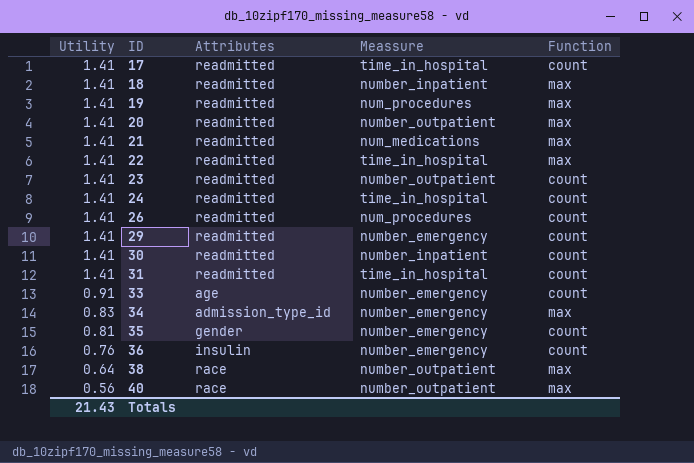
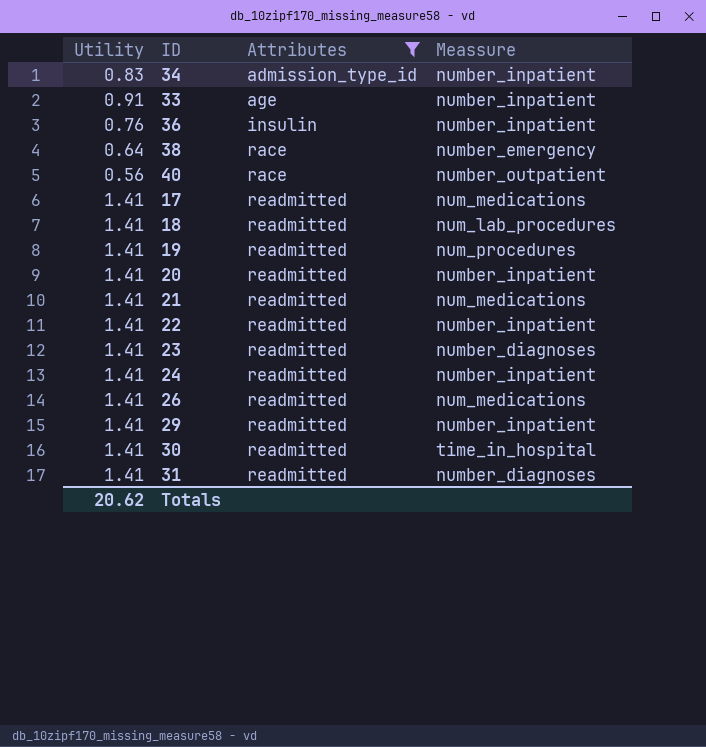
filter: none -> Attributes != gender
row order: Utility descending -> Attributes ascending
column Function | position: 5 -> none
34 | Meassure: number_emergency -> number_inpatient
33 | Meassure: number_emergency -> number_inpatient
36 | Meassure: number_emergency -> number_inpatient
38 | Meassure: number_outpatient -> number_emergency
17 | Meassure: time_in_hospital -> num_medications
18 | Meassure: number_inpatient -> num_lab_procedures
20 | Meassure: number_outpatient -> number_inpatient
22 | Meassure: time_in_hospital -> number_inpatient
23 | Meassure: number_outpatient -> number_diagnoses
24 | Meassure: time_in_hospital -> number_inpatient
26 | Meassure: num_procedures -> num_medications
29 | Meassure: number_emergency -> number_inpatient
30 | Meassure: number_inpatient -> time_in_hospital
31 | Meassure: time_in_hospital -> number_diagnoses
Totals | Utility: 21.43 -> 20.62

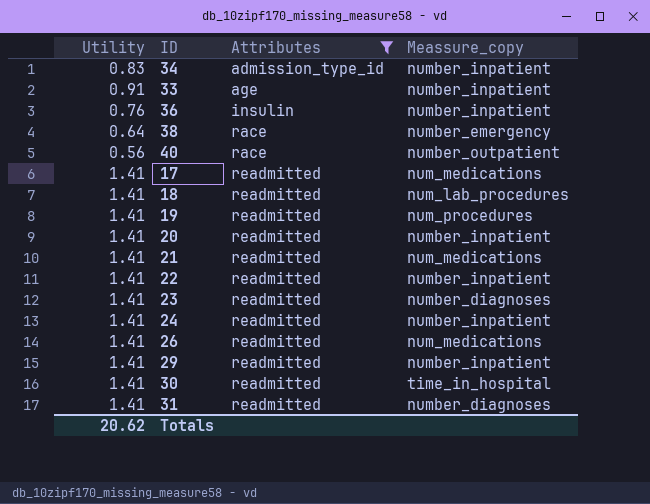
column name: Meassure -> Meassure_copy

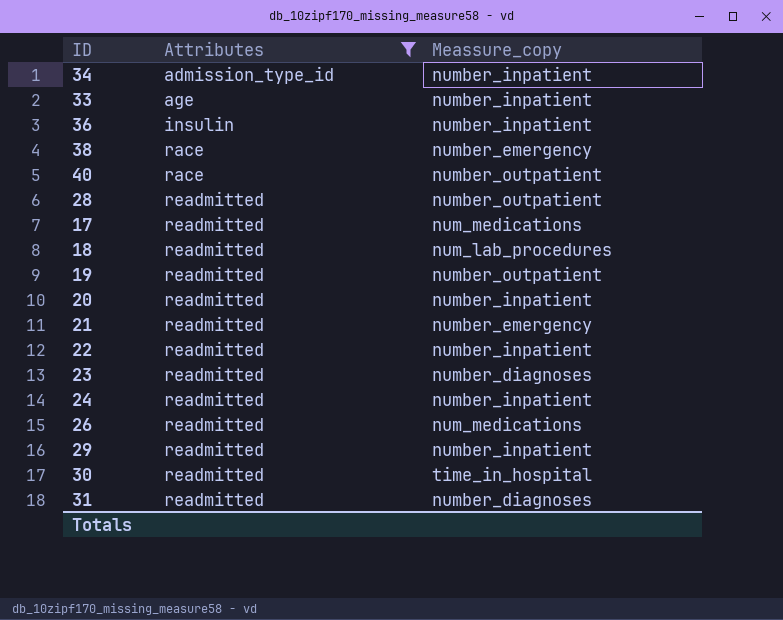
column Utility | position: 1 -> none
row 28: none -> readmitted | number_outpatient
19 | Meassure_copy: num_procedures -> number_outpatient
21 | Meassure_copy: num_medications -> number_emergency

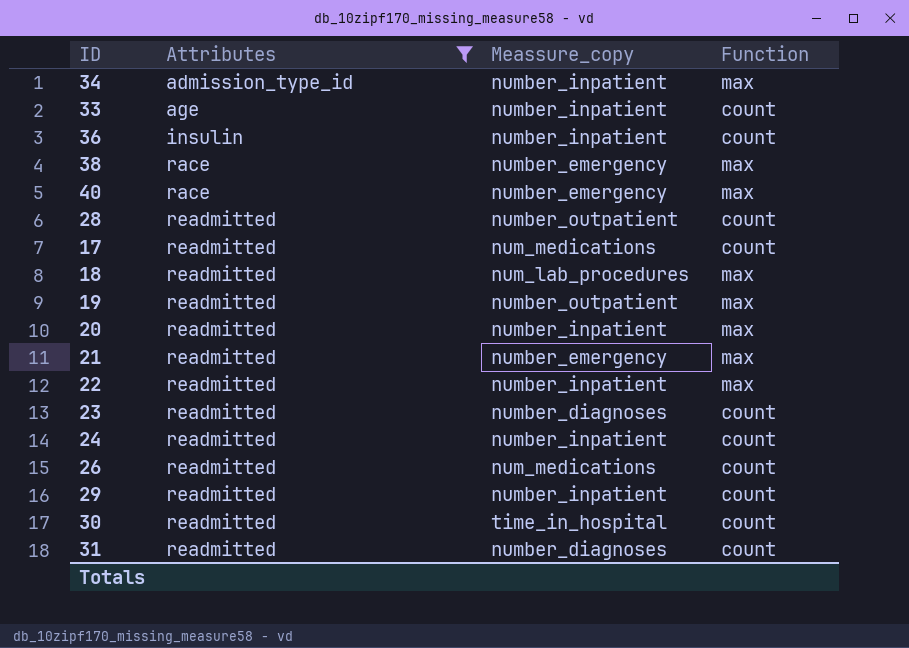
column Function | position: none -> 4
40 | Meassure_copy: number_outpatient -> number_emergency

